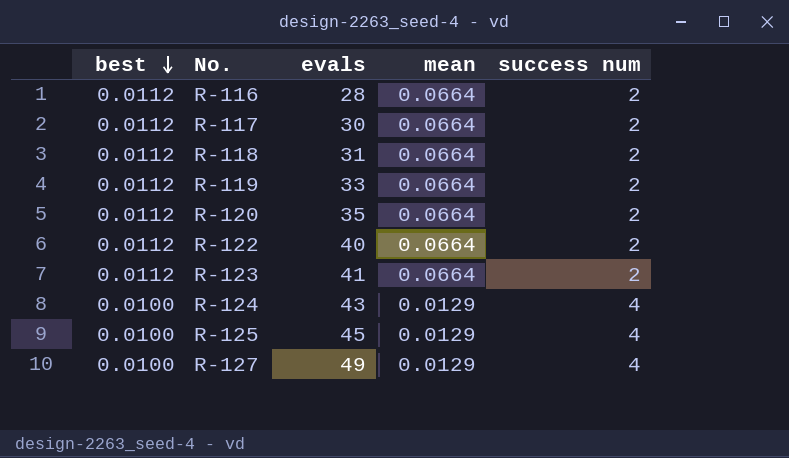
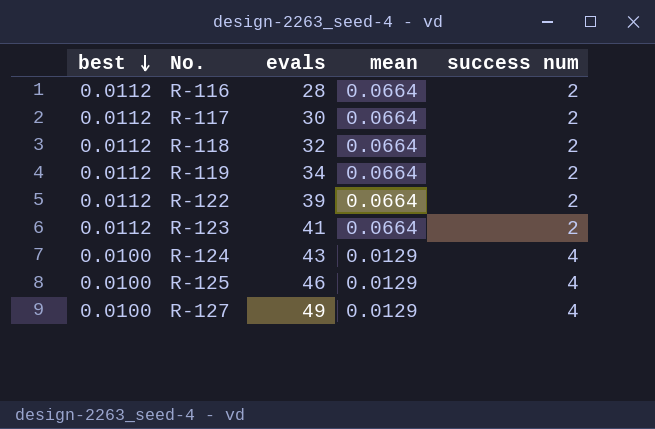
row R-120: 0.0112 | 35 | 0.0664 | 2 -> none
R-118 | evals: 31 -> 32
R-119 | evals: 33 -> 34
R-122 | evals: 40 -> 39
R-125 | evals: 45 -> 46

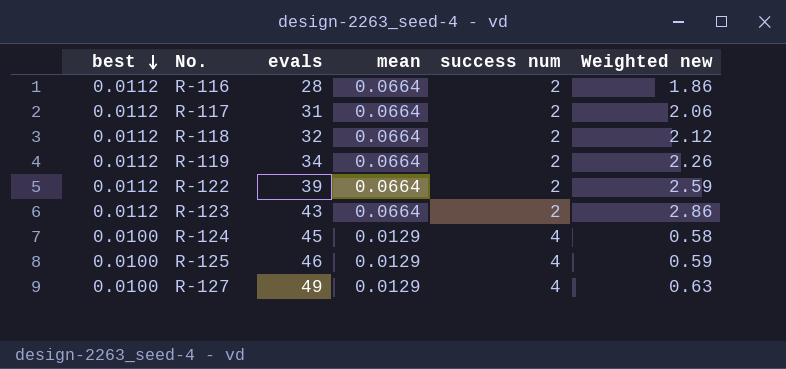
column Weighted new | formula: none -> [evals] * [mean]
R-117 | evals: 30 -> 31
R-123 | evals: 41 -> 43
R-124 | evals: 43 -> 45

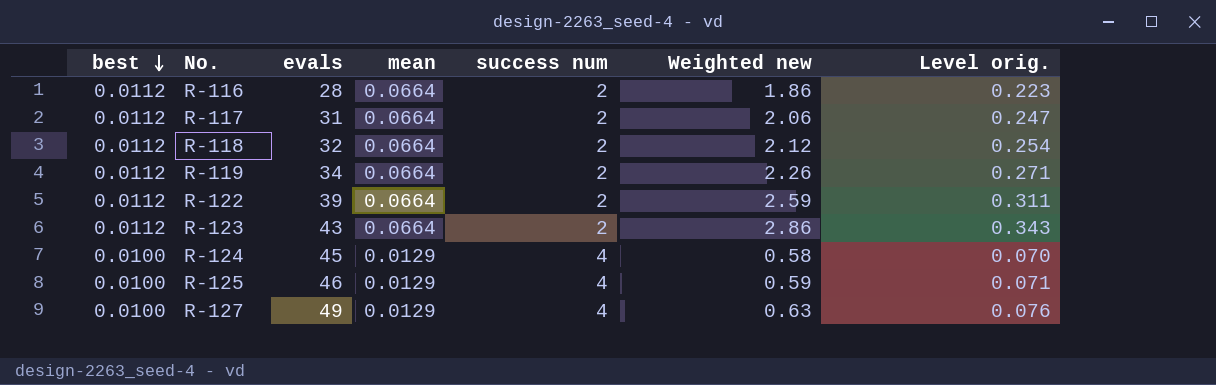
column Level orig. | formula: none -> [Weighted new] * 0.12

